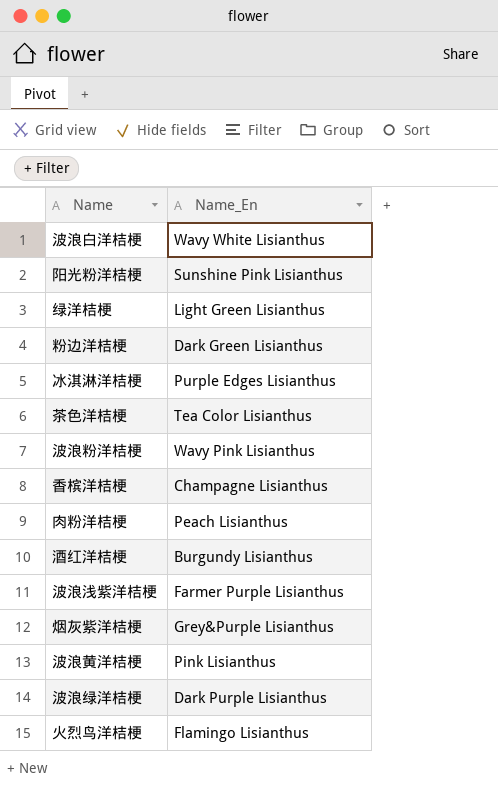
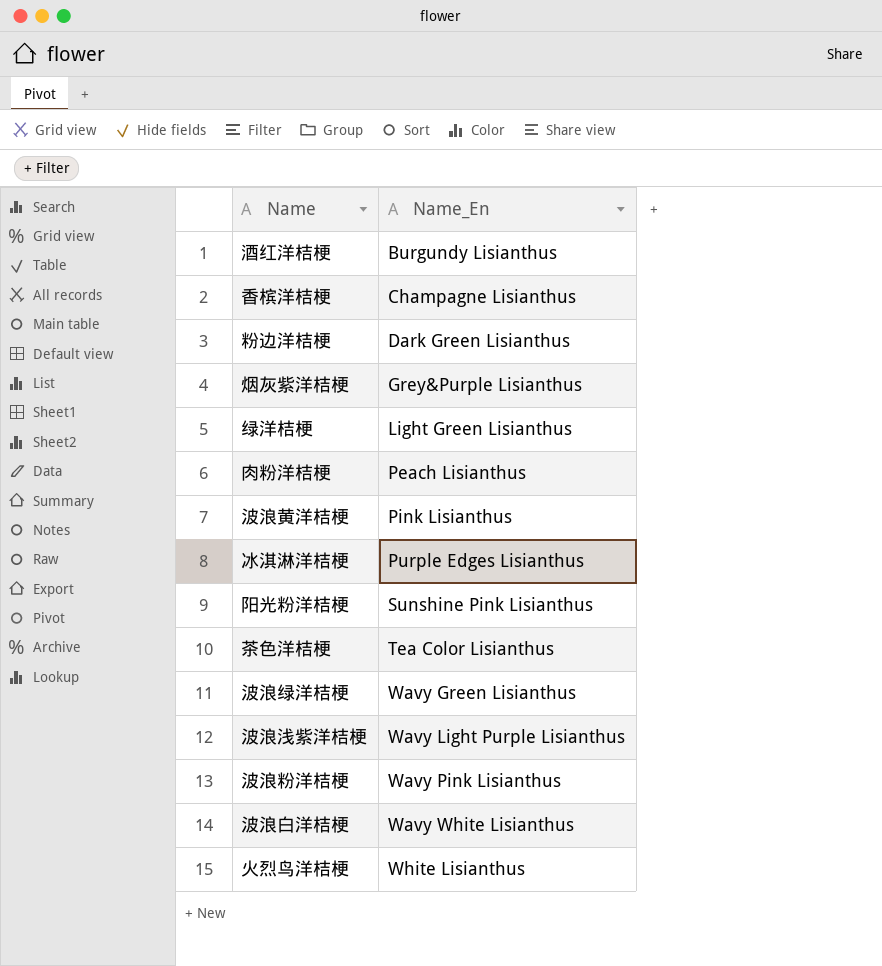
row order: none -> Name_En ascending
波浪绿洋桔梗 | Name_En: Dark Purple Lisianthus -> Wavy Green Lisianthus
波浪浅紫洋桔梗 | Name_En: Farmer Purple Lisianthus -> Wavy Light Purple Lisianthus
火烈鸟洋桔梗 | Name_En: Flamingo Lisianthus -> White Lisianthus

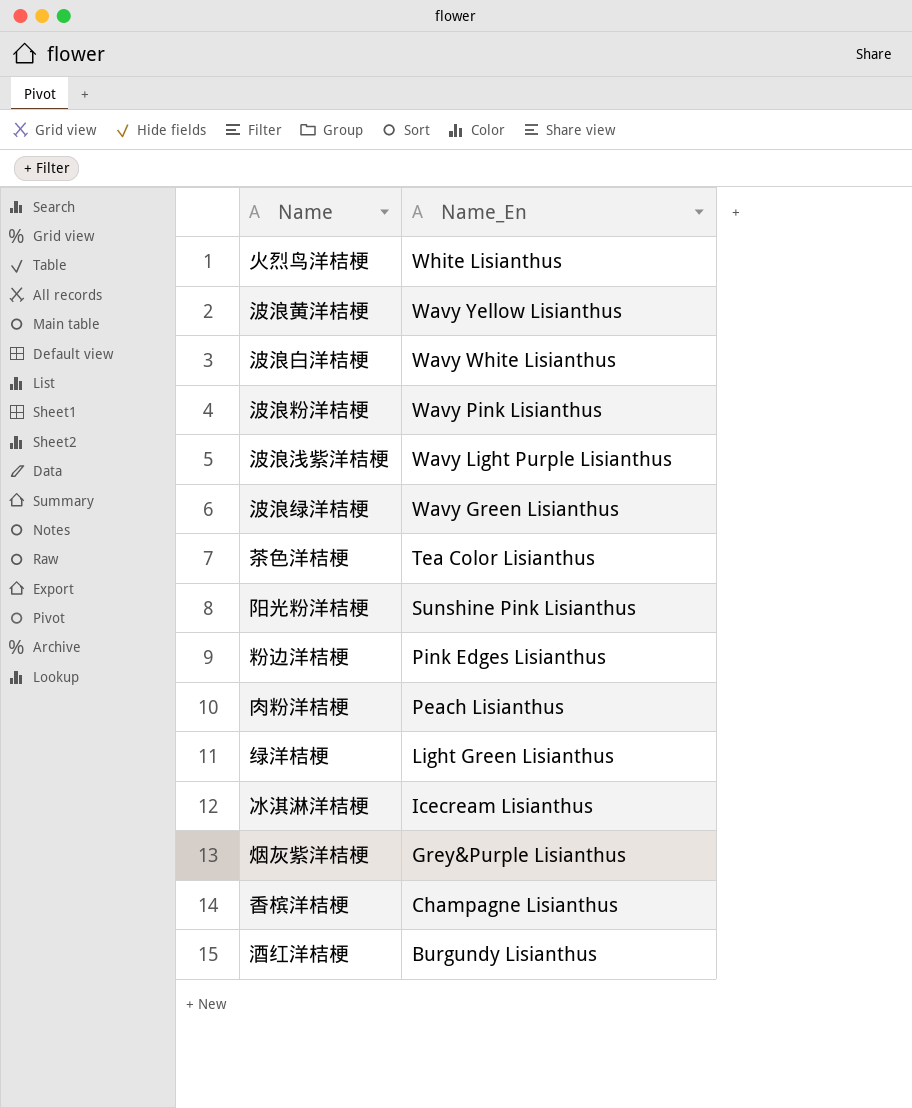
row order: Name_En ascending -> Name_En descending
波浪黄洋桔梗 | Name_En: Pink Lisianthus -> Wavy Yellow Lisianthus
粉边洋桔梗 | Name_En: Dark Green Lisianthus -> Pink Edges Lisianthus
冰淇淋洋桔梗 | Name_En: Purple Edges Lisianthus -> Icecream Lisianthus

